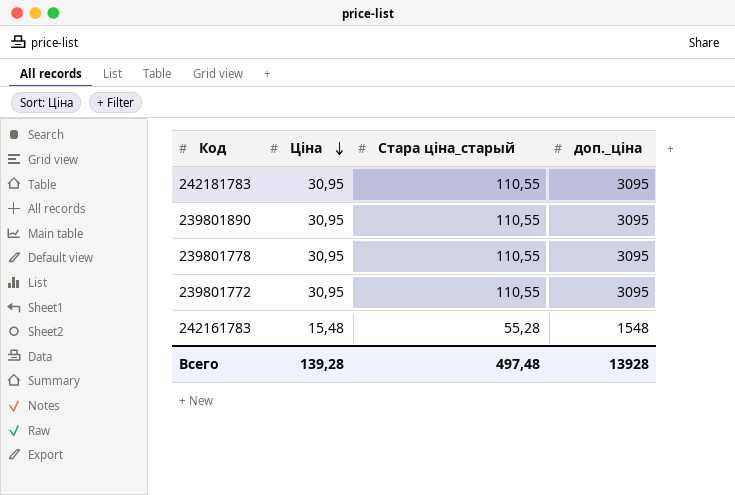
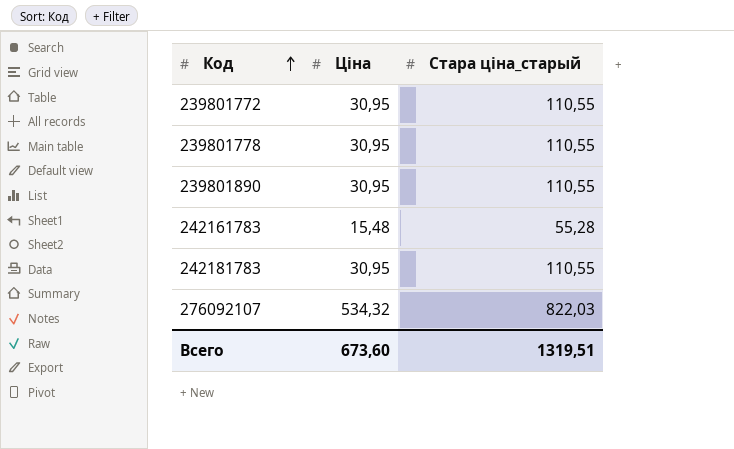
row order: Ціна descending -> Код ascending
column доп._ціна | position: 4 -> none
row 276092107: none -> 534,32 | 822,03
Всего | Ціна: 139,28 -> 673,60
Всего | Стара ціна_старый: 497,48 -> 1319,51

